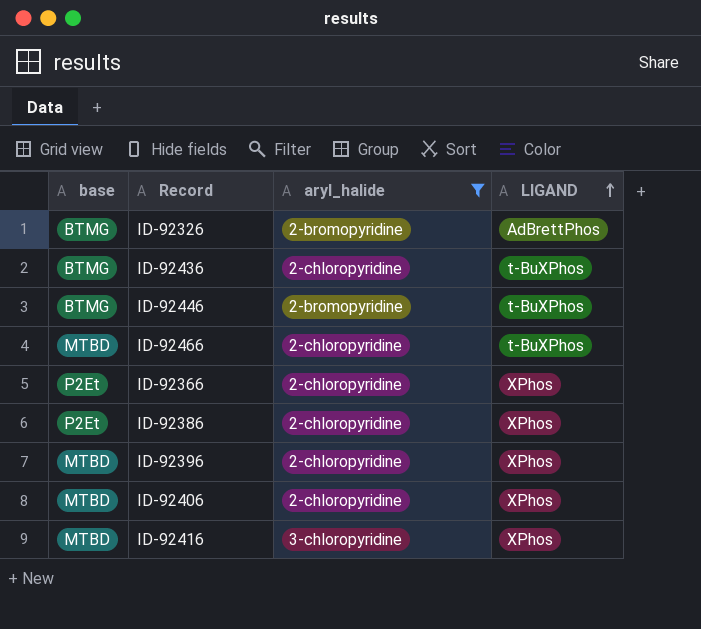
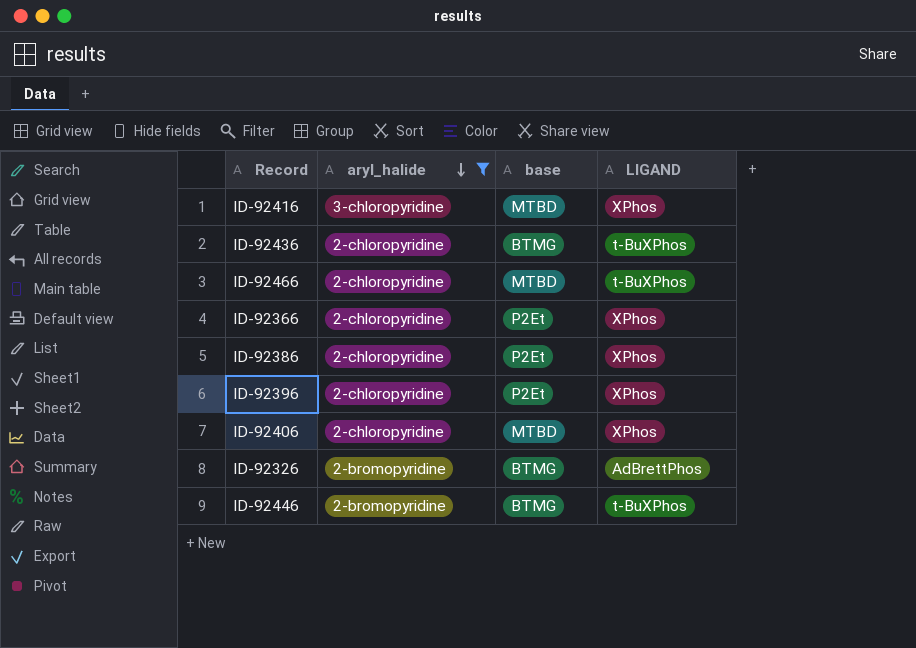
row order: LIGAND ascending -> aryl_halide descending
column base | position: 1 -> 3
ID-92396 | base: MTBD -> P2Et

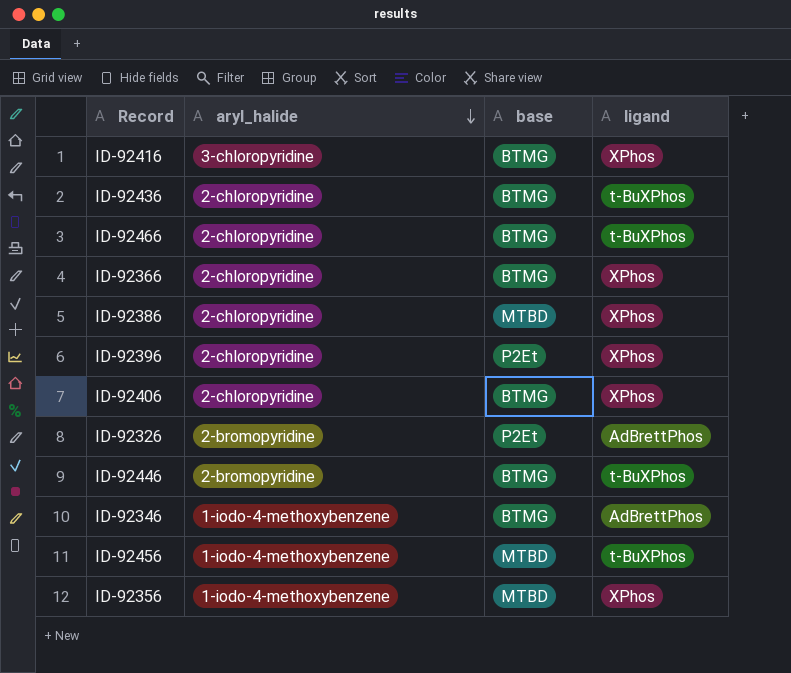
filter: aryl_halide != 1-iodo-4-methoxybenzene -> none
column name: LIGAND -> ligand
ID-92416 | base: MTBD -> BTMG
ID-92466 | base: MTBD -> BTMG
ID-92366 | base: P2Et -> BTMG
ID-92386 | base: P2Et -> MTBD
ID-92406 | base: MTBD -> BTMG
ID-92326 | base: BTMG -> P2Et

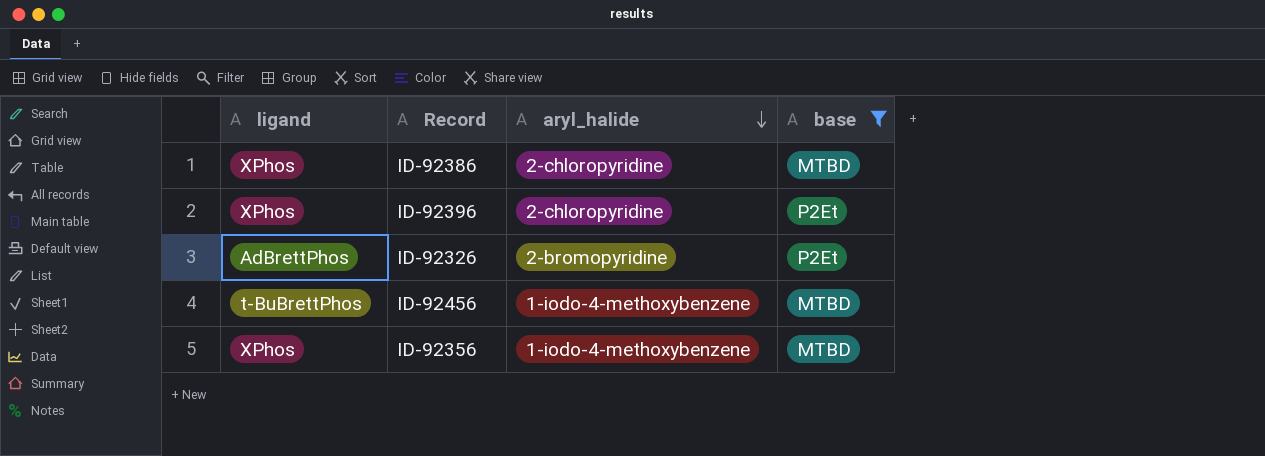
filter: none -> base != BTMG
column ligand | position: 4 -> 1
ID-92456 | ligand: t-BuXPhos -> t-BuBrettPhos

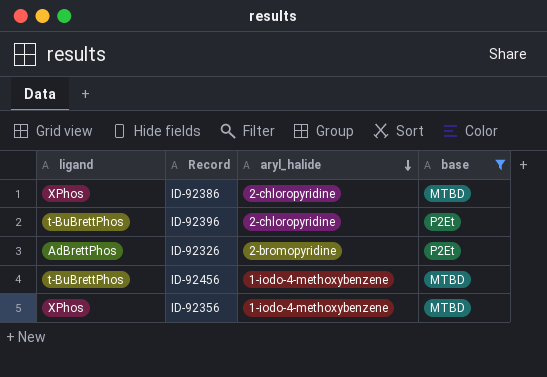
ID-92396 | ligand: XPhos -> t-BuBrettPhos

